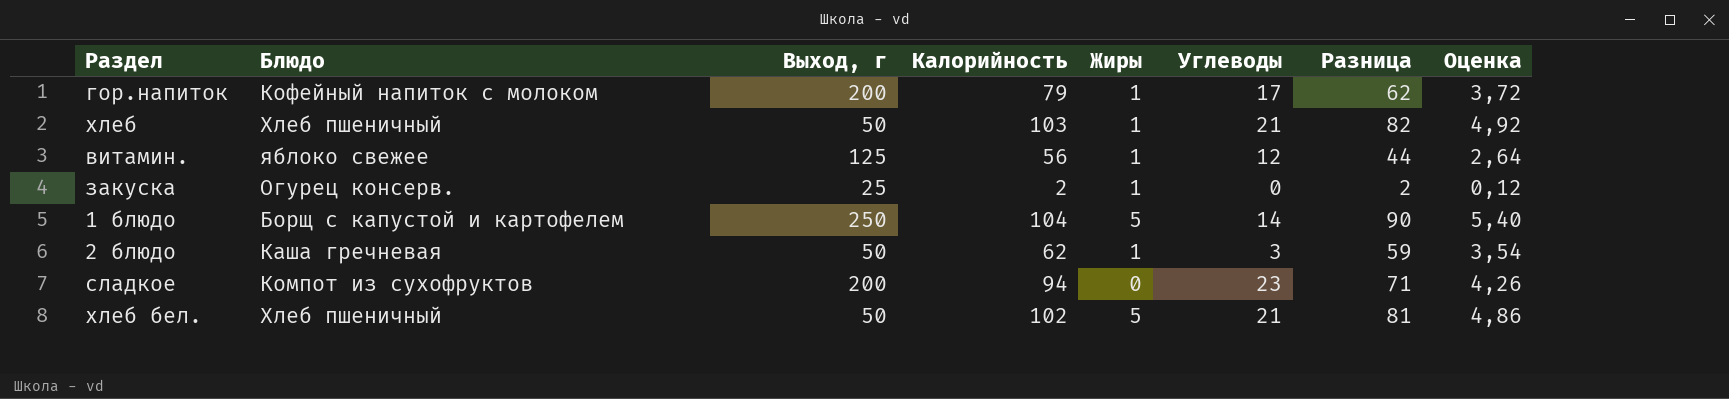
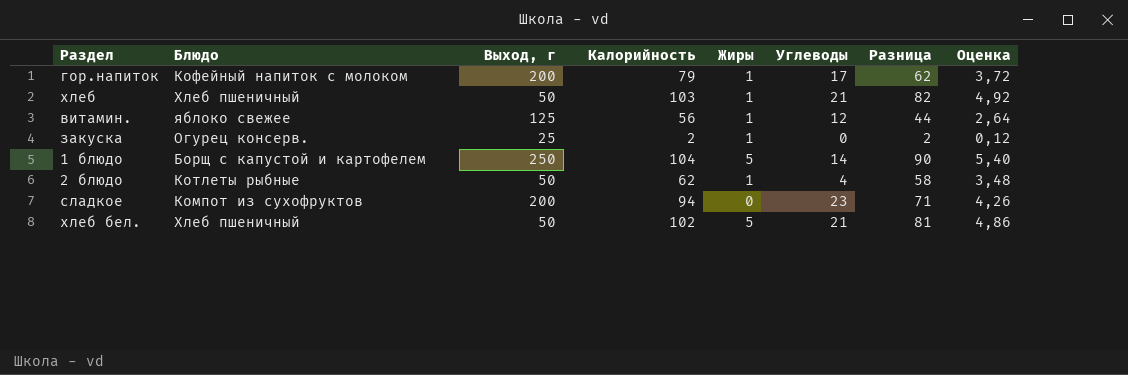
2 блюдо | Блюдо: Каша гречневая -> Котлеты рыбные
2 блюдо | Углеводы: 3 -> 4
2 блюдо | Разница: 59 -> 58
2 блюдо | Оценка: 3,54 -> 3,48

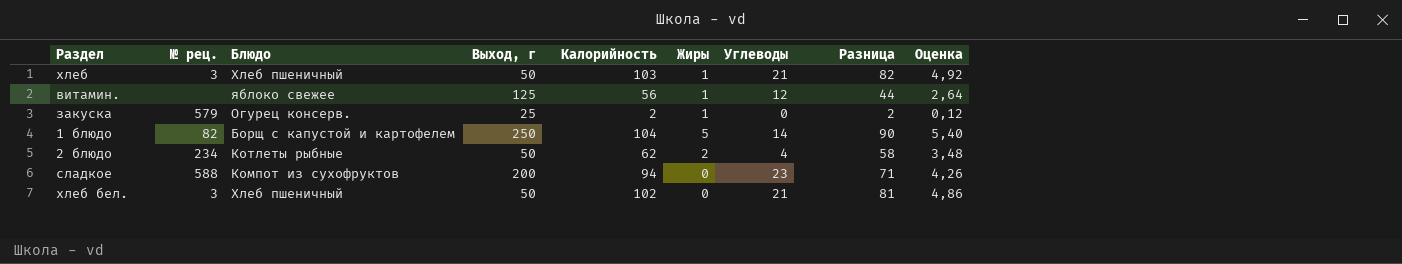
column № рец. | position: none -> 2
row гор.напиток: Кофейный напиток с молоком | 200 | 79 | 1 | 17 | 62 | 3,72 -> none
2 блюдо | Жиры: 1 -> 2
хлеб бел. | Жиры: 5 -> 0

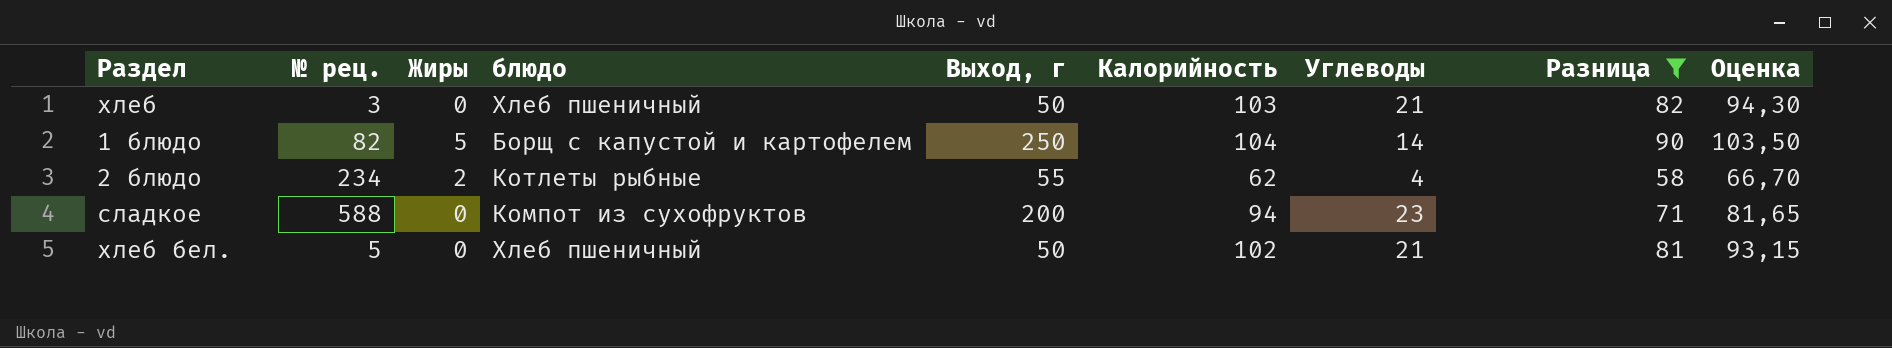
filter: none -> Разница >= 58
column Жиры | position: 6 -> 3
column name: Блюдо -> блюдо
column Оценка | formula: [Разница] * 0,06 -> [Разница] * 1,15
хлеб | Жиры: 1 -> 0
2 блюдо | Выход, г: 50 -> 55
хлеб бел. | № рец.: 3 -> 5

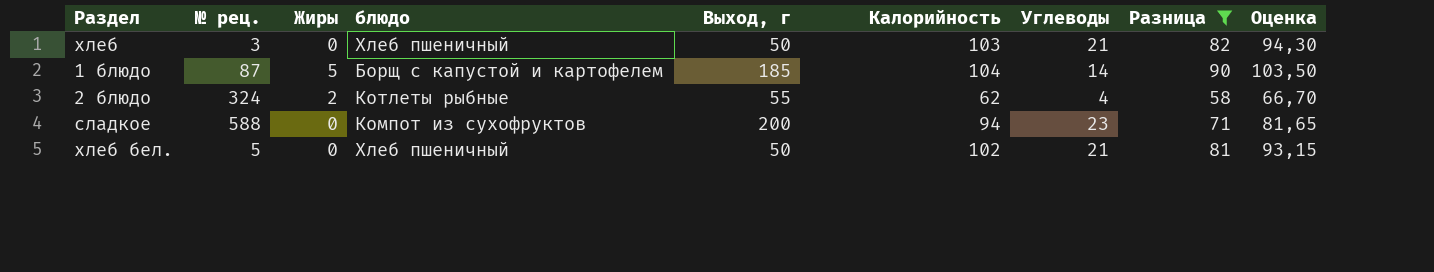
1 блюдо | № рец.: 82 -> 87
1 блюдо | Выход, г: 250 -> 185
2 блюдо | № рец.: 234 -> 324

